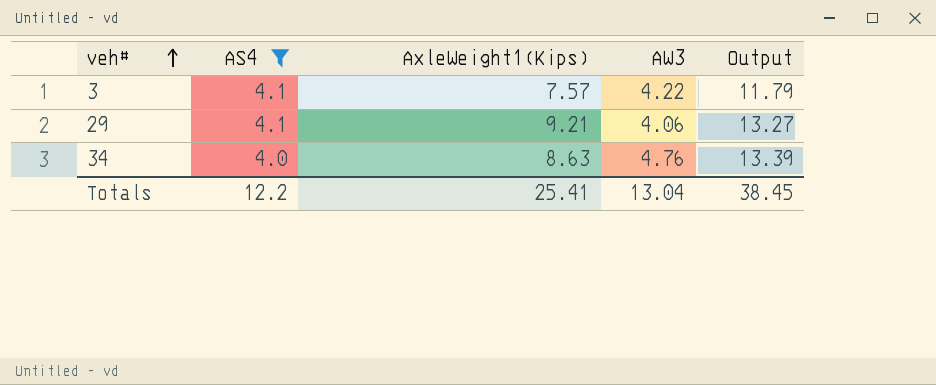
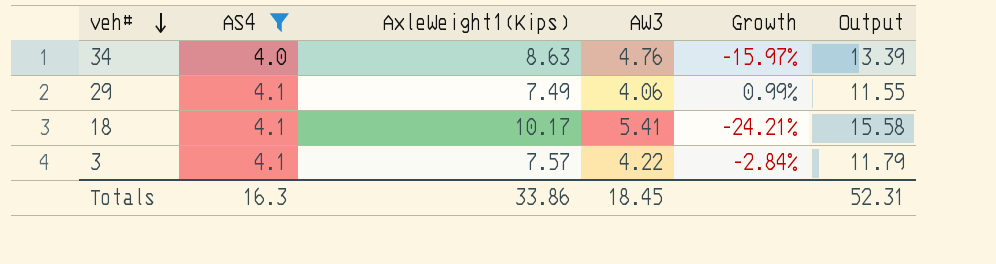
row order: veh# ascending -> veh# descending
column Growth | formula: none -> ([AS4] - [AW3]) / [AW3]
29 | AxleWeight1(Kips): 9.21 -> 7.49
29 | Output: 13.27 -> 11.55
row 18: none -> 4.1 | 10.17 | 5.41 | -24.21% | 15.58
Totals | AS4: 12.2 -> 16.3
Totals | AxleWeight1(Kips): 25.41 -> 33.86
Totals | AW3: 13.04 -> 18.45
Totals | Output: 38.45 -> 52.31

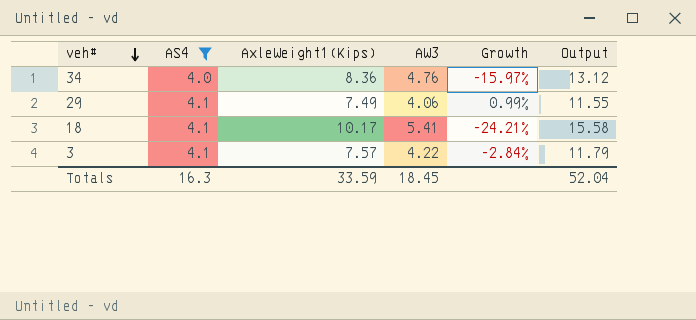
34 | AxleWeight1(Kips): 8.63 -> 8.36
34 | Output: 13.39 -> 13.12
Totals | AxleWeight1(Kips): 33.86 -> 33.59
Totals | Output: 52.31 -> 52.04

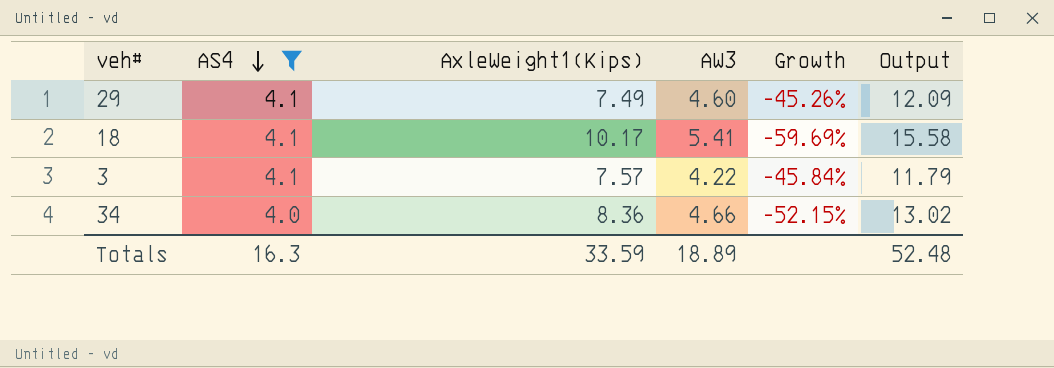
row order: veh# descending -> AS4 descending
column Growth | formula: ([AS4] - [AW3]) / [AW3] -> ([AS4] - [AxleWeight1(Kips)]) / [AxleWeight1(Kips)]
29 | AW3: 4.06 -> 4.60
29 | Output: 11.55 -> 12.09
34 | AW3: 4.76 -> 4.66
34 | Output: 13.12 -> 13.02
Totals | AW3: 18.45 -> 18.89
Totals | Output: 52.04 -> 52.48

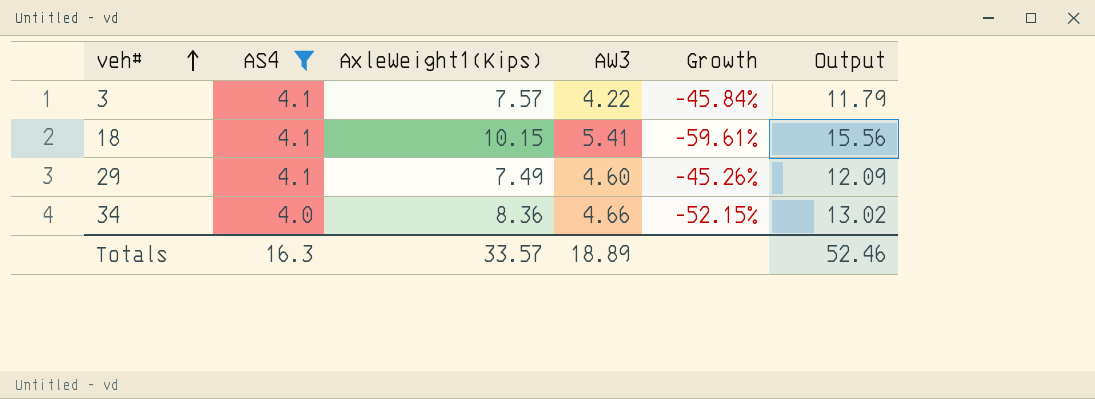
row order: AS4 descending -> veh# ascending
18 | AxleWeight1(Kips): 10.17 -> 10.15
18 | Growth: -59.69% -> -59.61%
18 | Output: 15.58 -> 15.56
Totals | AxleWeight1(Kips): 33.59 -> 33.57
Totals | Output: 52.48 -> 52.46

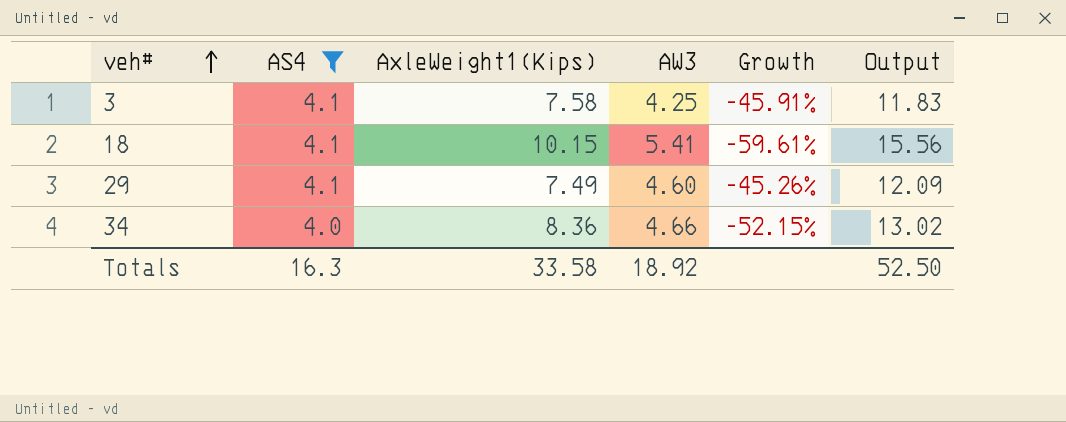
3 | AxleWeight1(Kips): 7.57 -> 7.58
3 | AW3: 4.22 -> 4.25
3 | Growth: -45.84% -> -45.91%
3 | Output: 11.79 -> 11.83
Totals | AxleWeight1(Kips): 33.57 -> 33.58
Totals | AW3: 18.89 -> 18.92
Totals | Output: 52.46 -> 52.50

